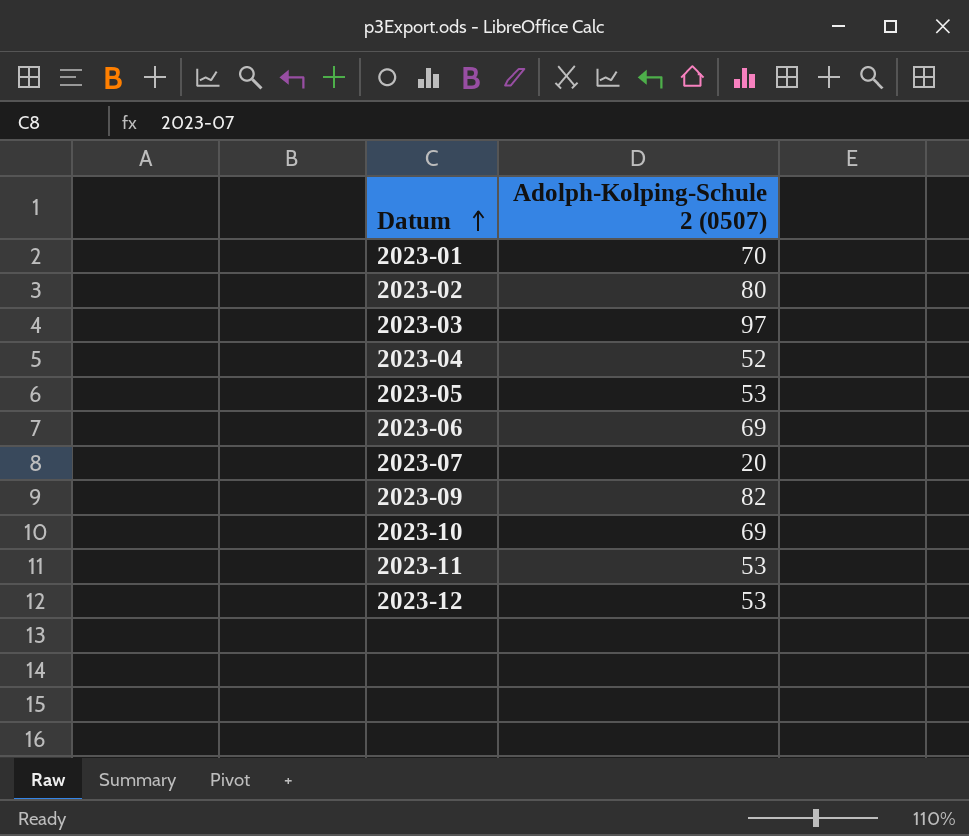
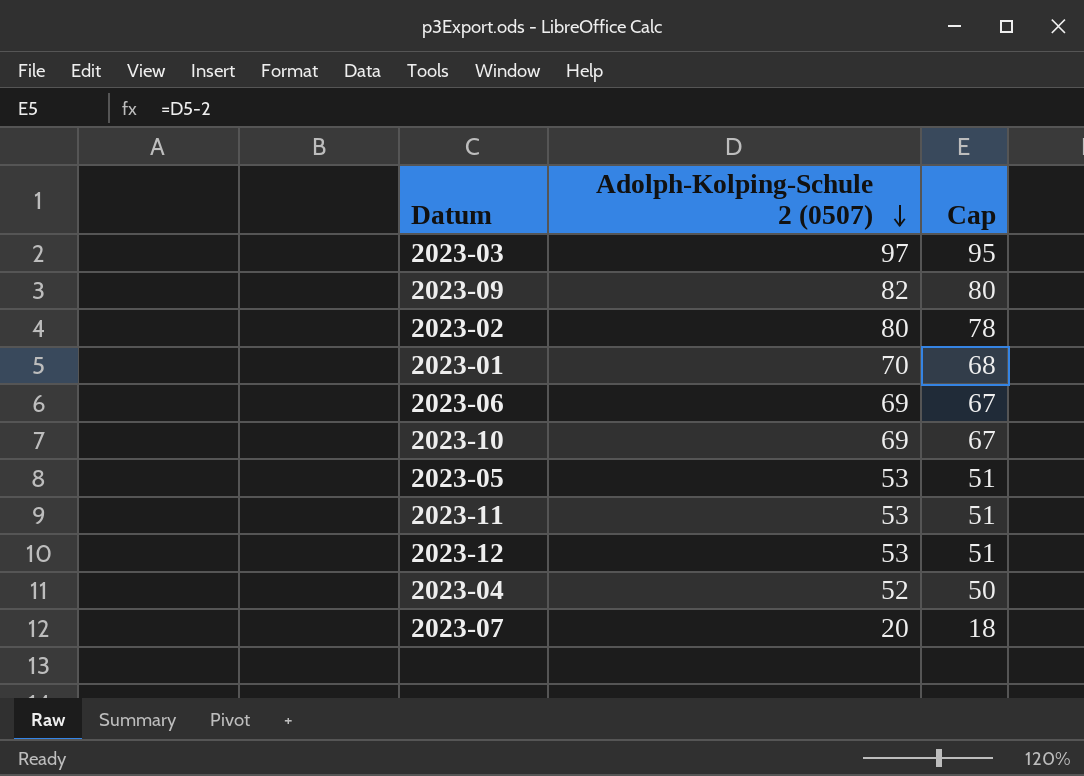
row order: Datum ascending -> Adolph-Kolping-Schule 2 (0507) descending
column Cap | formula: none -> [Adolph-Kolping-Schule 2 (0507)] - 2

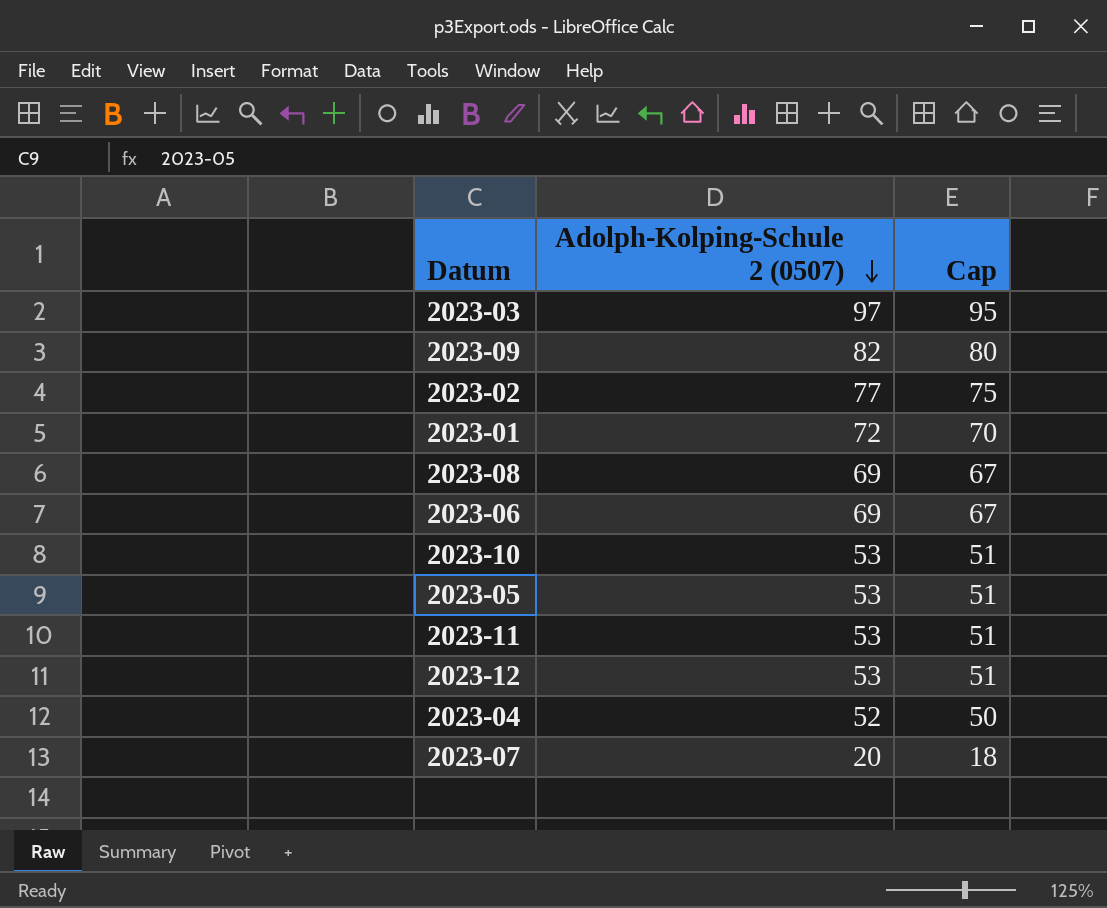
2023-02 | Adolph-Kolping-Schule 2 (0507): 80 -> 77
2023-02 | Cap: 78 -> 75
2023-01 | Adolph-Kolping-Schule 2 (0507): 70 -> 72
2023-01 | Cap: 68 -> 70
row 2023-08: none -> 69 | 67
2023-10 | Adolph-Kolping-Schule 2 (0507): 69 -> 53
2023-10 | Cap: 67 -> 51

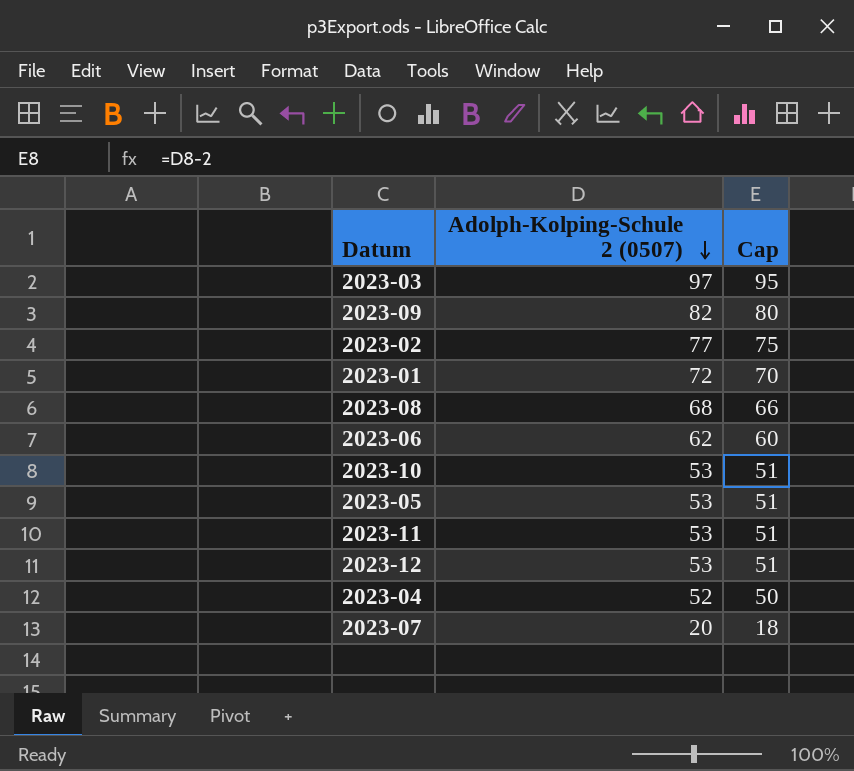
2023-08 | Adolph-Kolping-Schule 2 (0507): 69 -> 68
2023-08 | Cap: 67 -> 66
2023-06 | Adolph-Kolping-Schule 2 (0507): 69 -> 62
2023-06 | Cap: 67 -> 60

